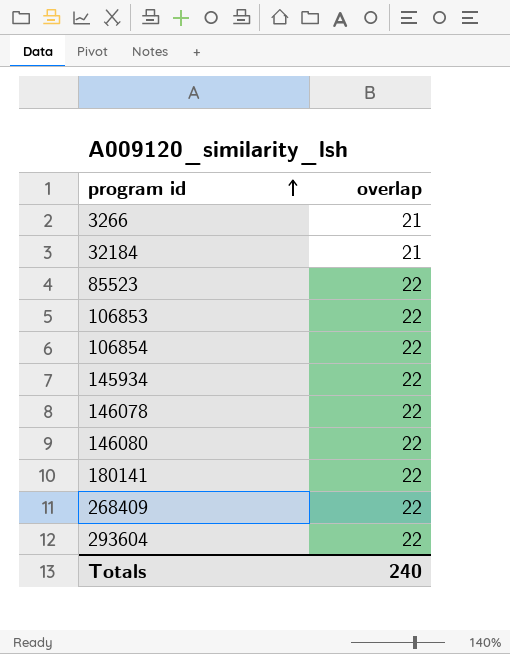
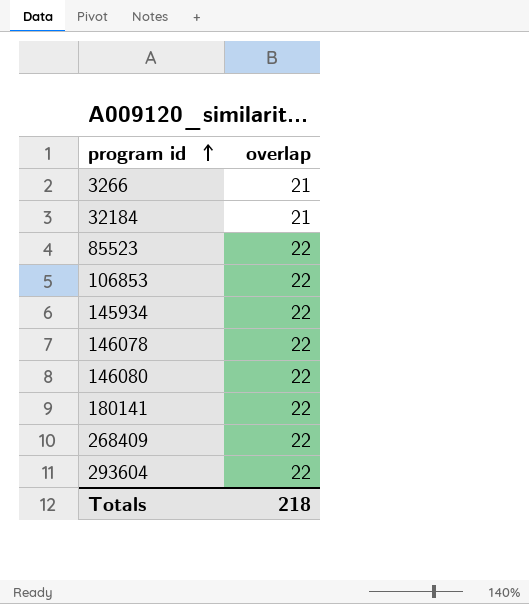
row 106854: 22 -> none
Totals | overlap: 240 -> 218

